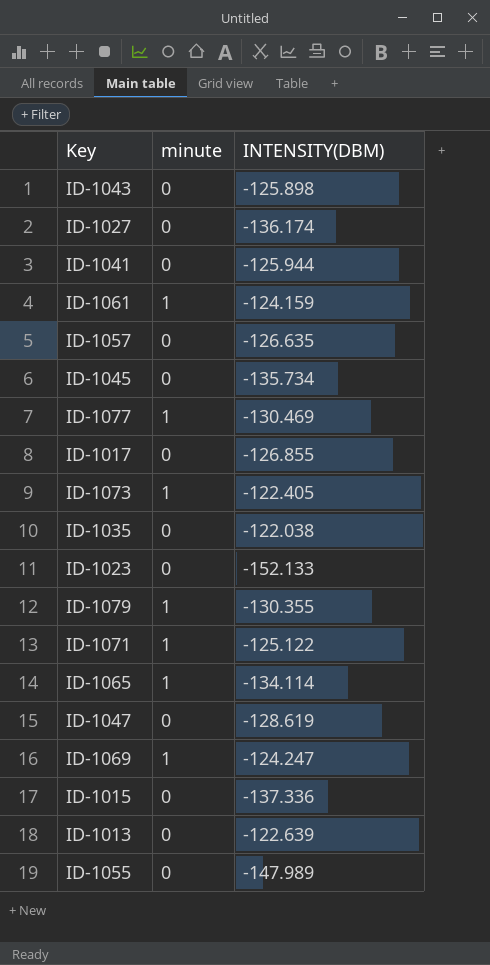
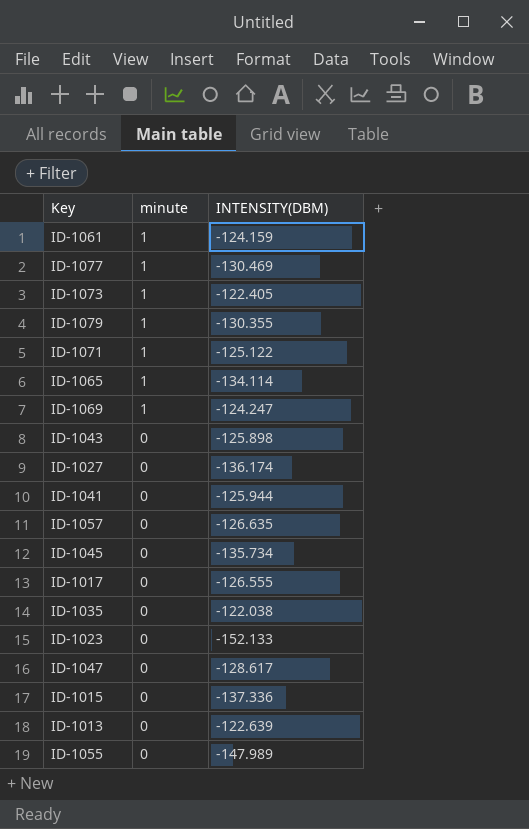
row order: none -> minute descending
ID-1017 | INTENSITY(DBM): -126.855 -> -126.555
ID-1047 | INTENSITY(DBM): -128.619 -> -128.617

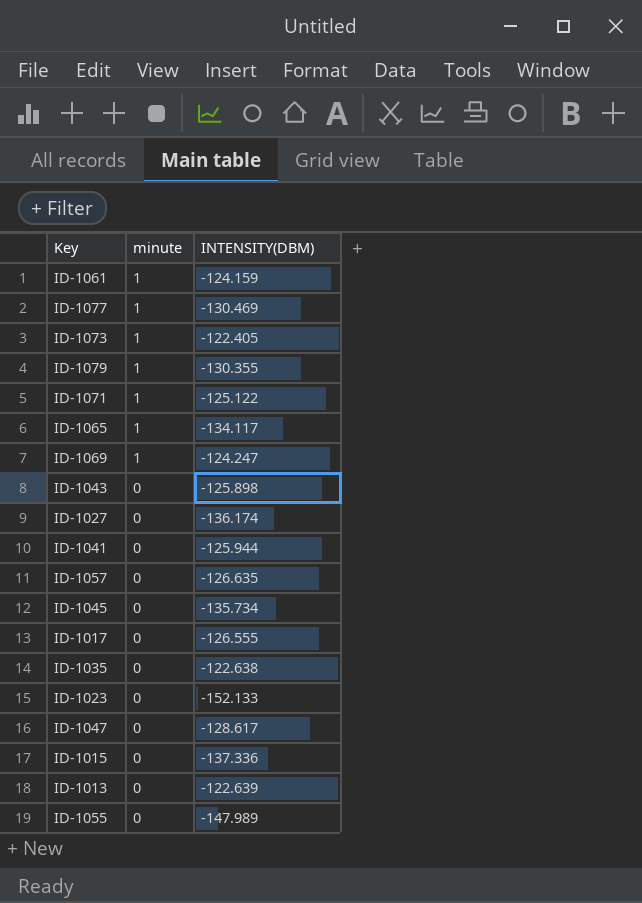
ID-1065 | INTENSITY(DBM): -134.114 -> -134.117
ID-1035 | INTENSITY(DBM): -122.038 -> -122.638

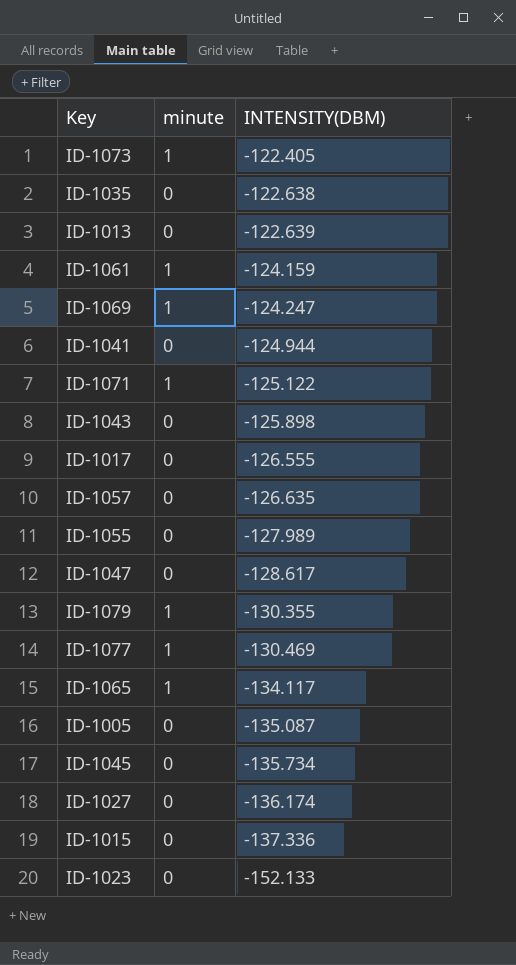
row order: minute descending -> INTENSITY(DBM) descending
ID-1041 | INTENSITY(DBM): -125.944 -> -124.944
ID-1055 | INTENSITY(DBM): -147.989 -> -127.989
row ID-1005: none -> 0 | -135.087

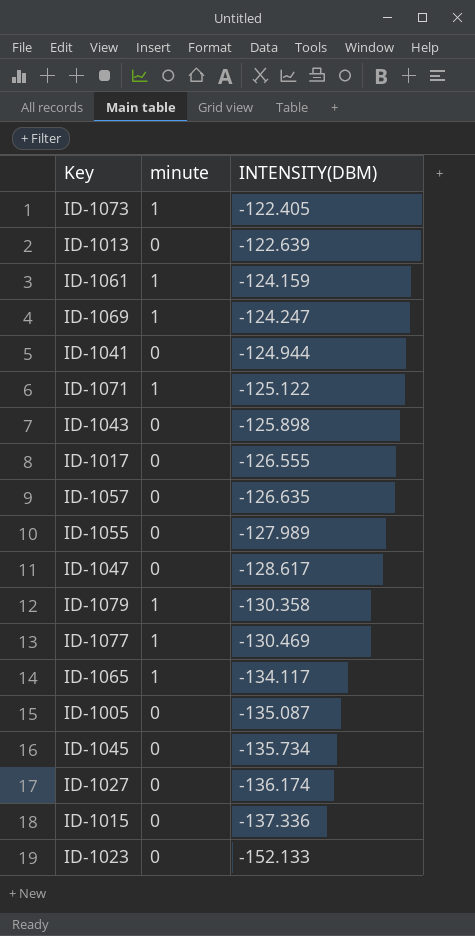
row ID-1035: 0 | -122.638 -> none
ID-1079 | INTENSITY(DBM): -130.355 -> -130.358

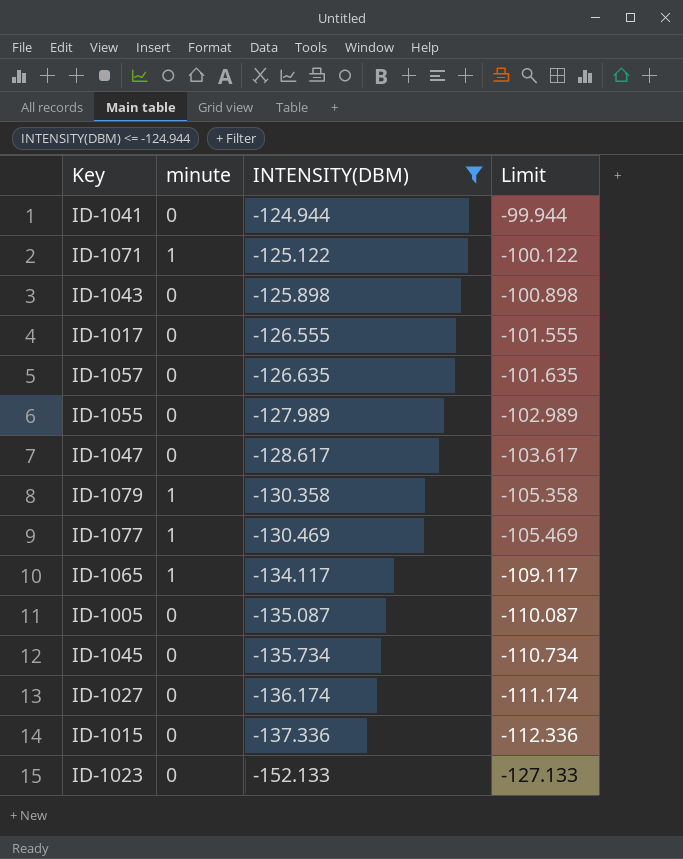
filter: none -> INTENSITY(DBM) <= -124.944
column Limit | formula: none -> [INTENSITY(DBM)] + 25

